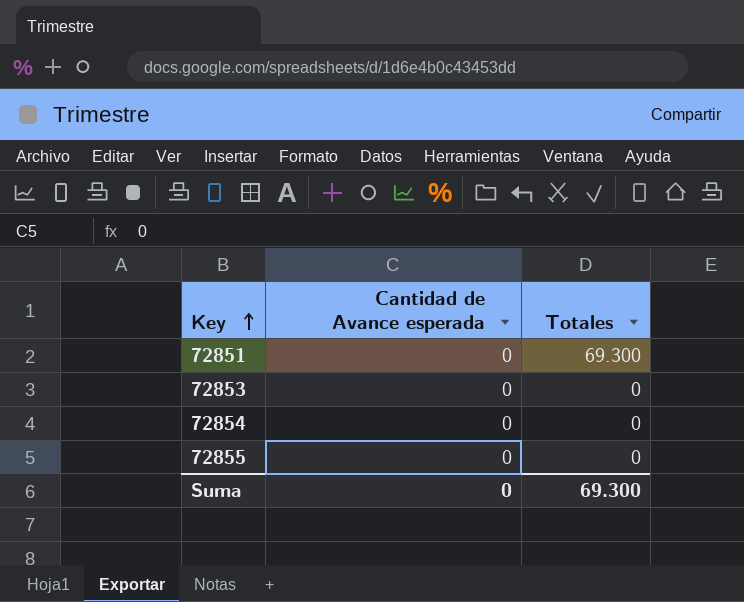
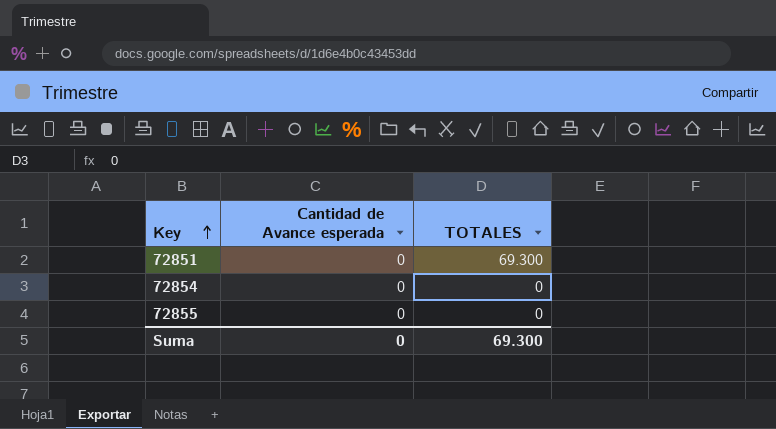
column name: Totales -> TOTALES
row 72853: 0 | 0 -> none

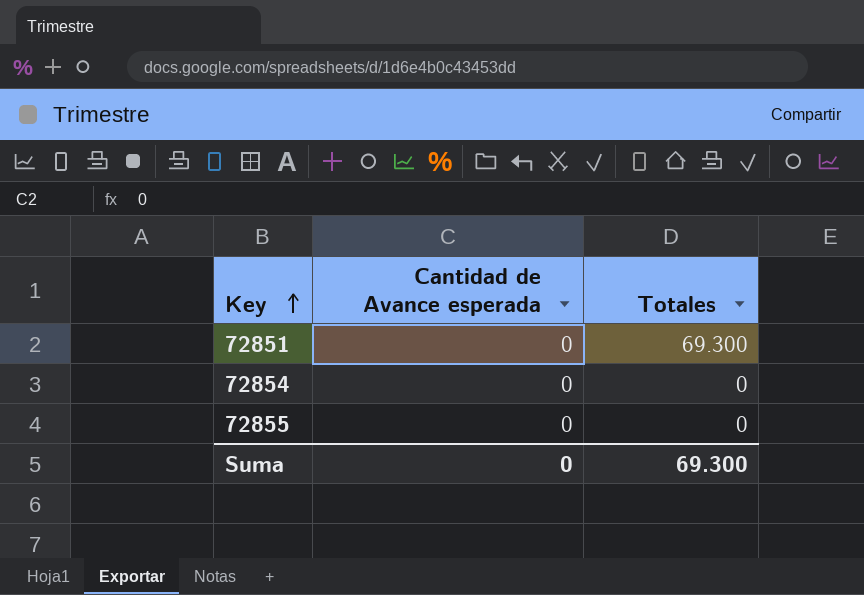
column name: TOTALES -> Totales

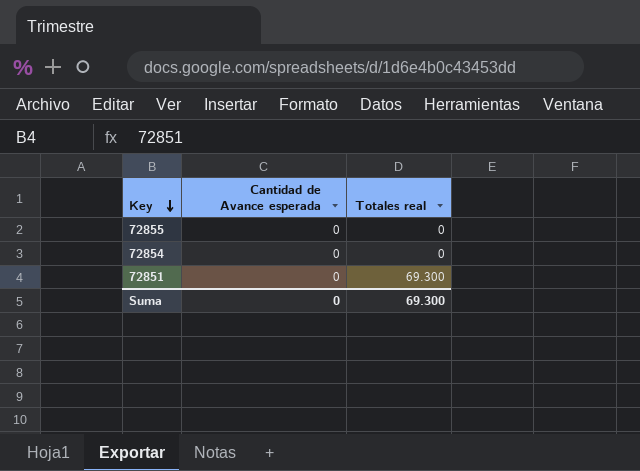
row order: Key ascending -> Key descending
column name: Totales -> Totales real

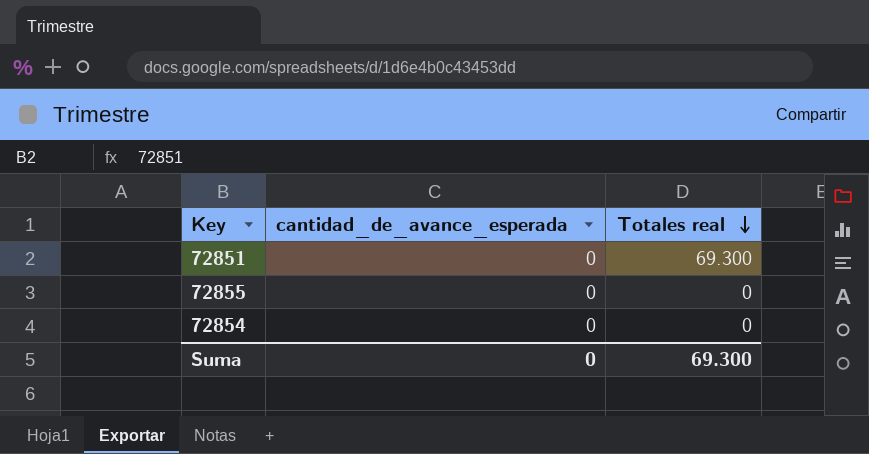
row order: Key descending -> Totales real descending
column name: Cantidad de Avance esperada -> cantidad_de_avance_esperada

